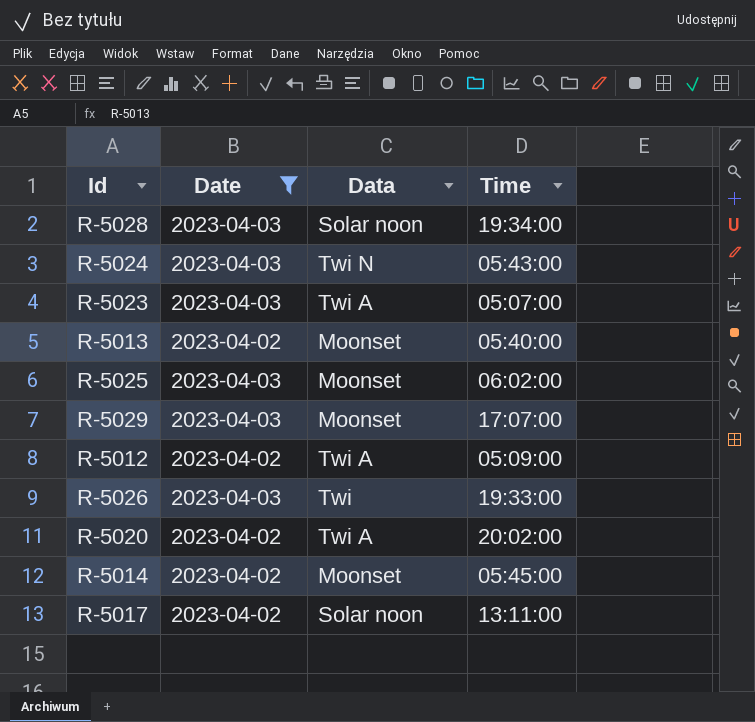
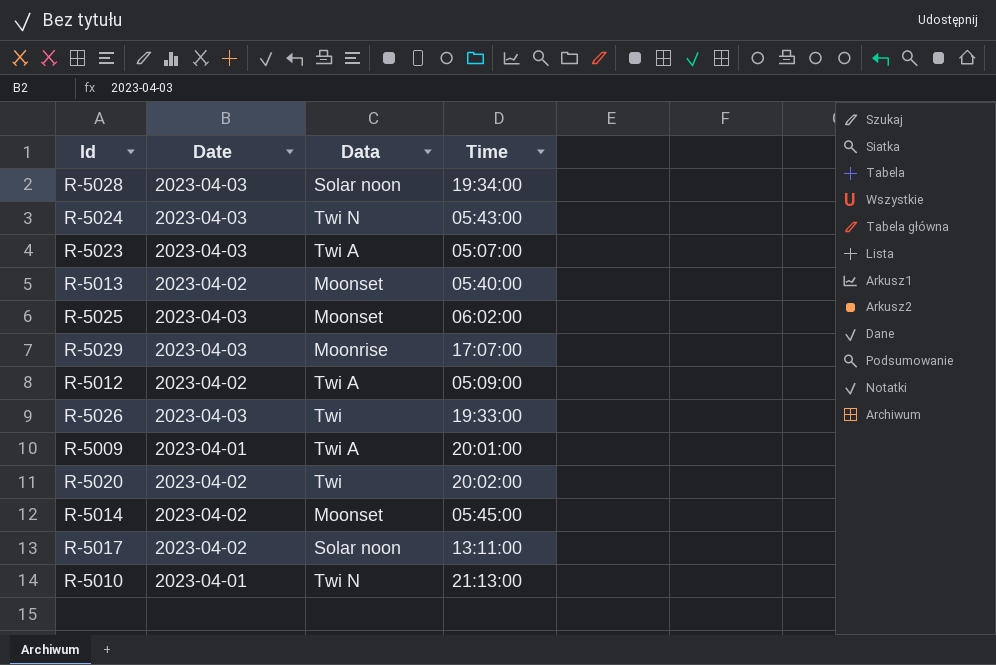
filter: Date != 2023-04-01 -> none
R-5029 | Data: Moonset -> Moonrise
R-5020 | Data: Twi A -> Twi

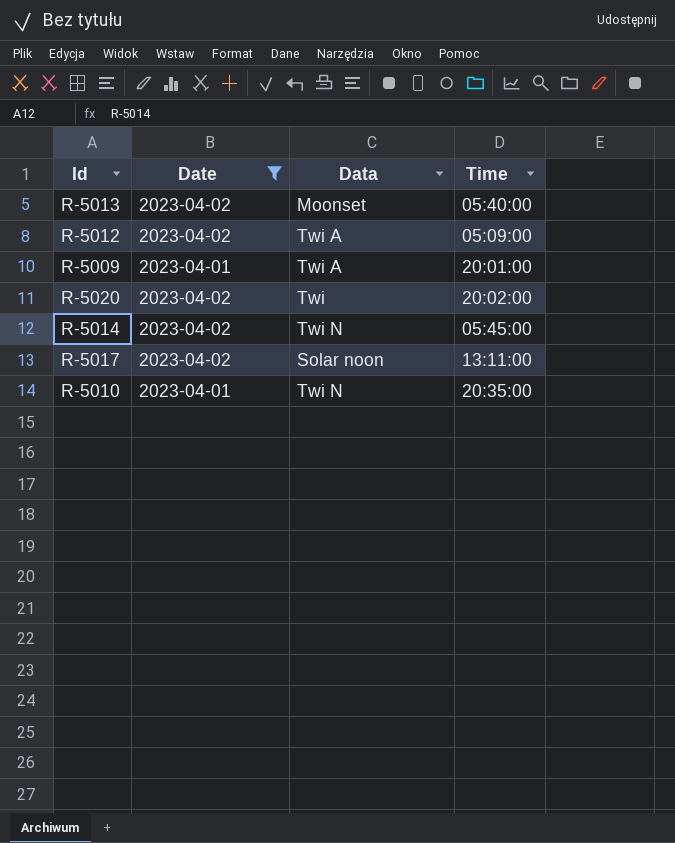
filter: none -> Date != 2023-04-03
R-5014 | Data: Moonset -> Twi N
R-5010 | Time: 21:13:00 -> 20:35:00

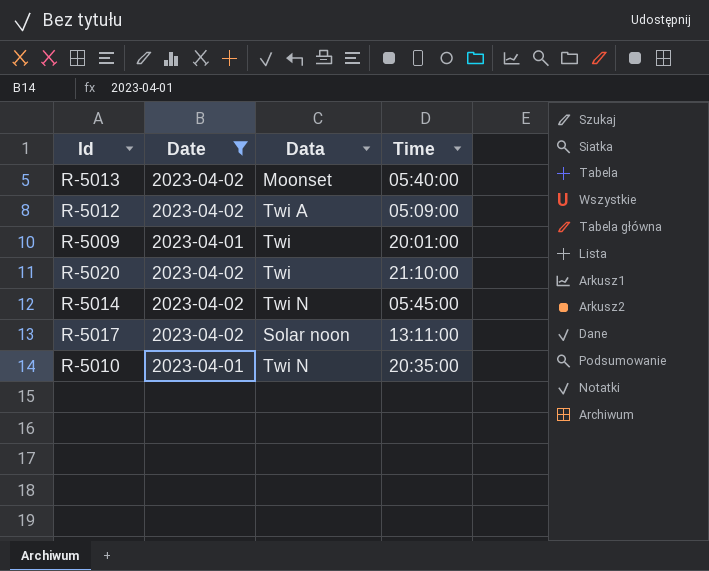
R-5009 | Data: Twi A -> Twi
R-5020 | Time: 20:02:00 -> 21:10:00

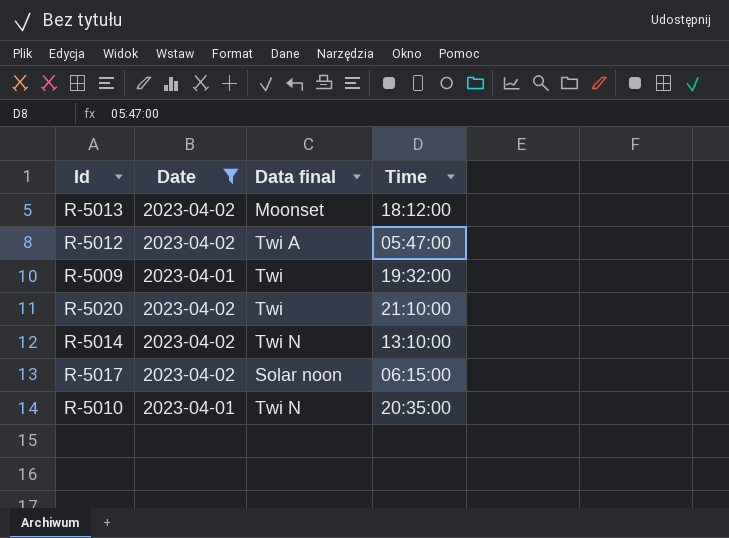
column name: Data -> Data final
R-5013 | Time: 05:40:00 -> 18:12:00
R-5012 | Time: 05:09:00 -> 05:47:00
R-5009 | Time: 20:01:00 -> 19:32:00
R-5014 | Time: 05:45:00 -> 13:10:00
R-5017 | Time: 13:11:00 -> 06:15:00

